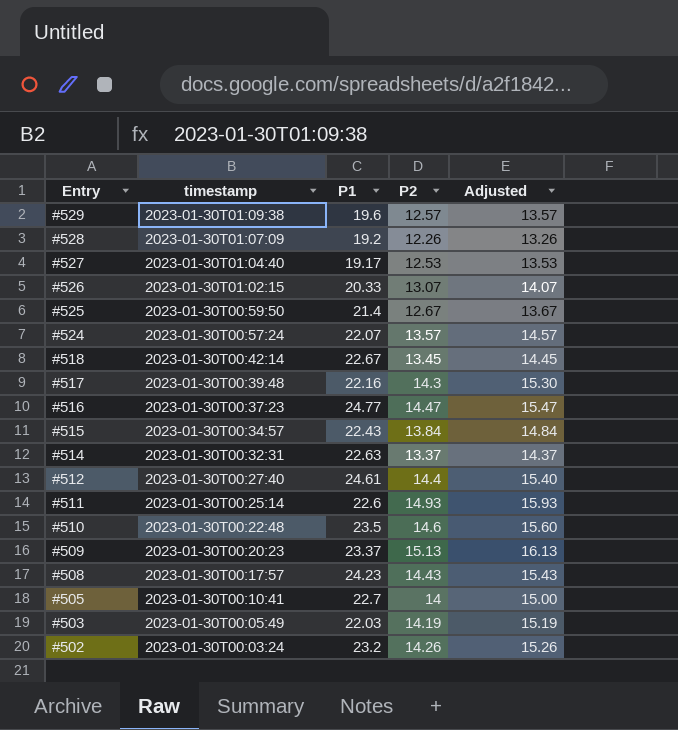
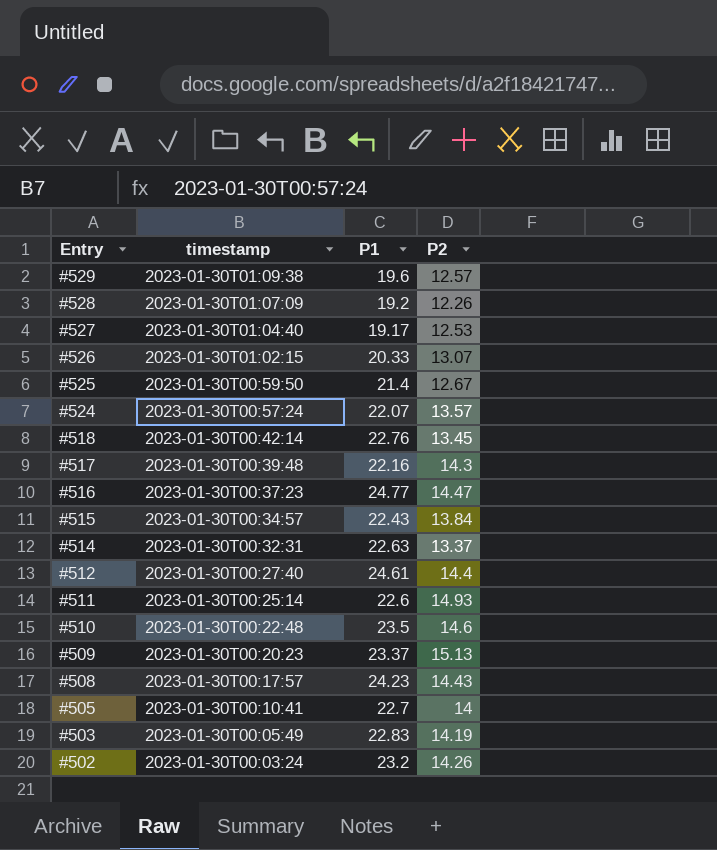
column Adjusted | formula: [P2] + 1 -> none
#518 | P1: 22.67 -> 22.76
#503 | P1: 22.03 -> 22.83

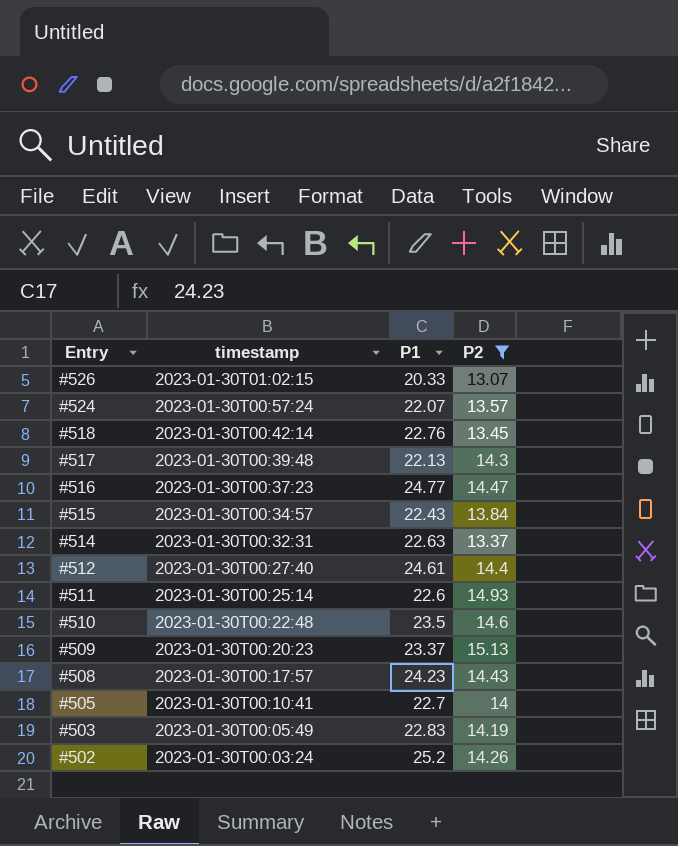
filter: none -> P2 >= 13.07
#517 | P1: 22.16 -> 22.13
#502 | P1: 23.2 -> 25.2

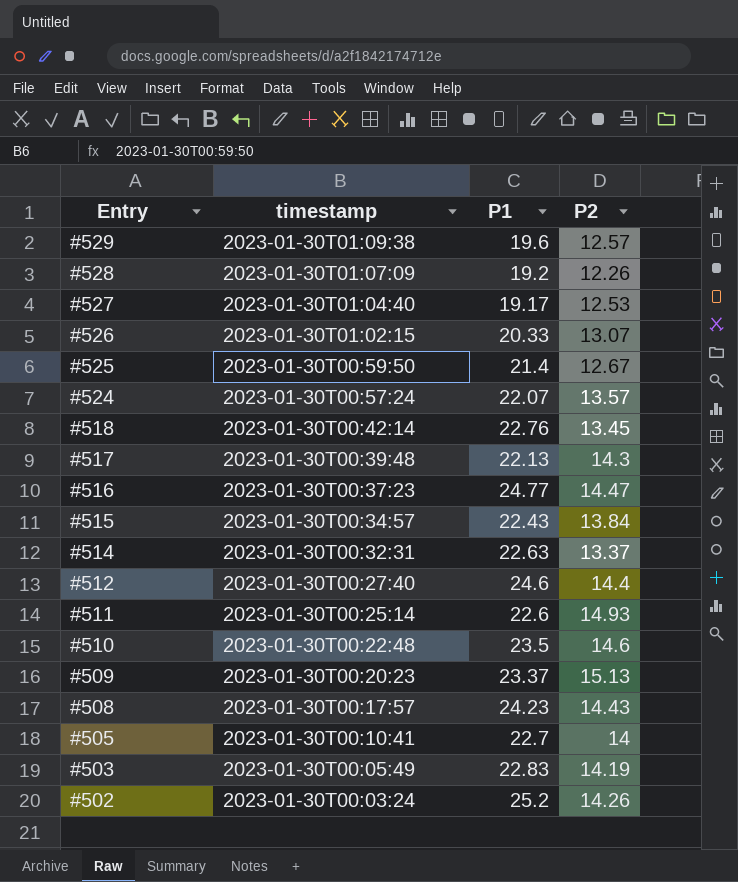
filter: P2 >= 13.07 -> none
#512 | P1: 24.61 -> 24.6

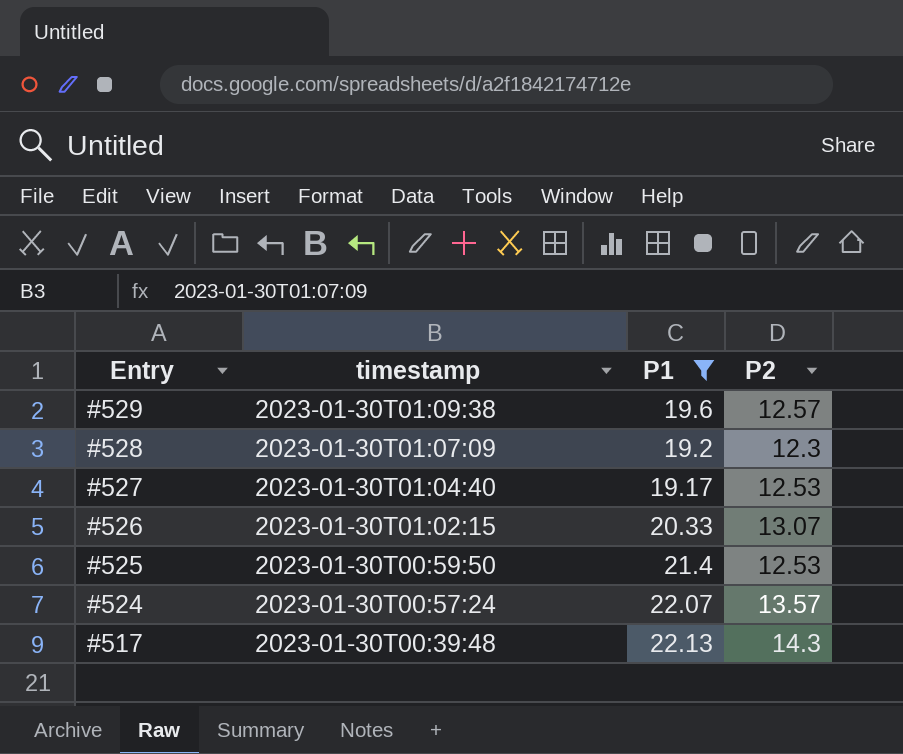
filter: none -> P1 <= 22.13
#528 | P2: 12.26 -> 12.3
#525 | P2: 12.67 -> 12.53

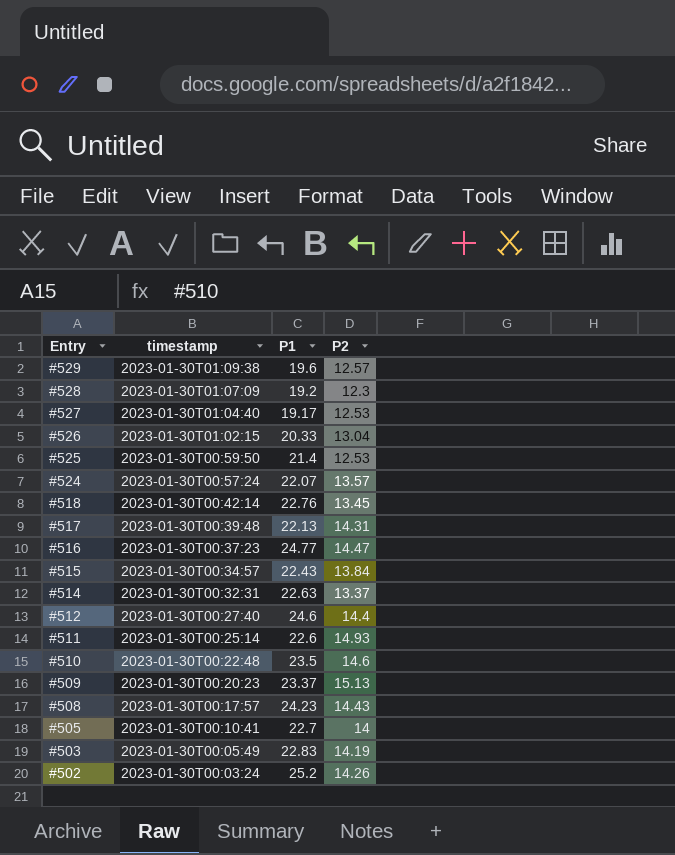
filter: P1 <= 22.13 -> none
#526 | P2: 13.07 -> 13.04
#517 | P2: 14.3 -> 14.31

